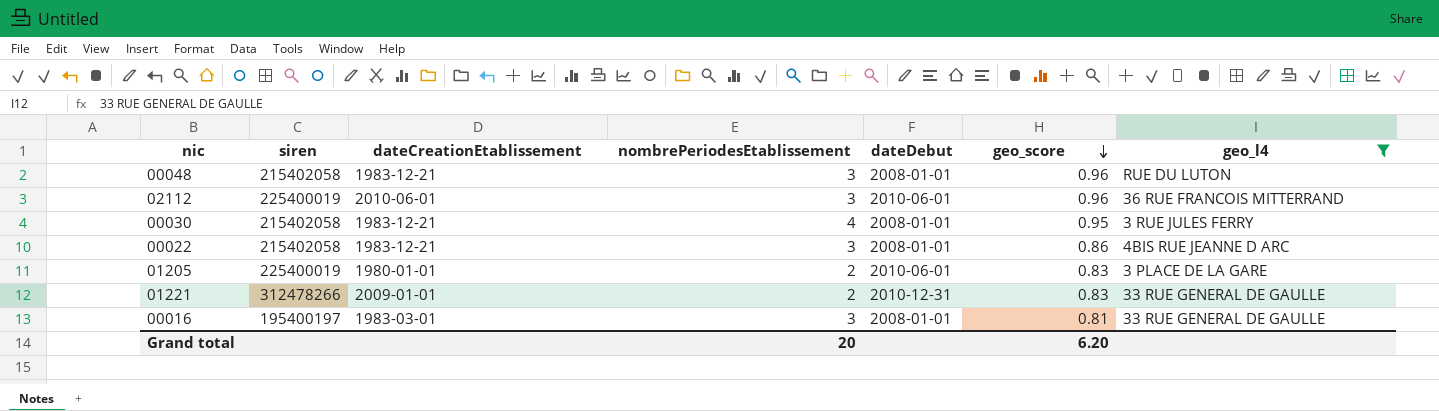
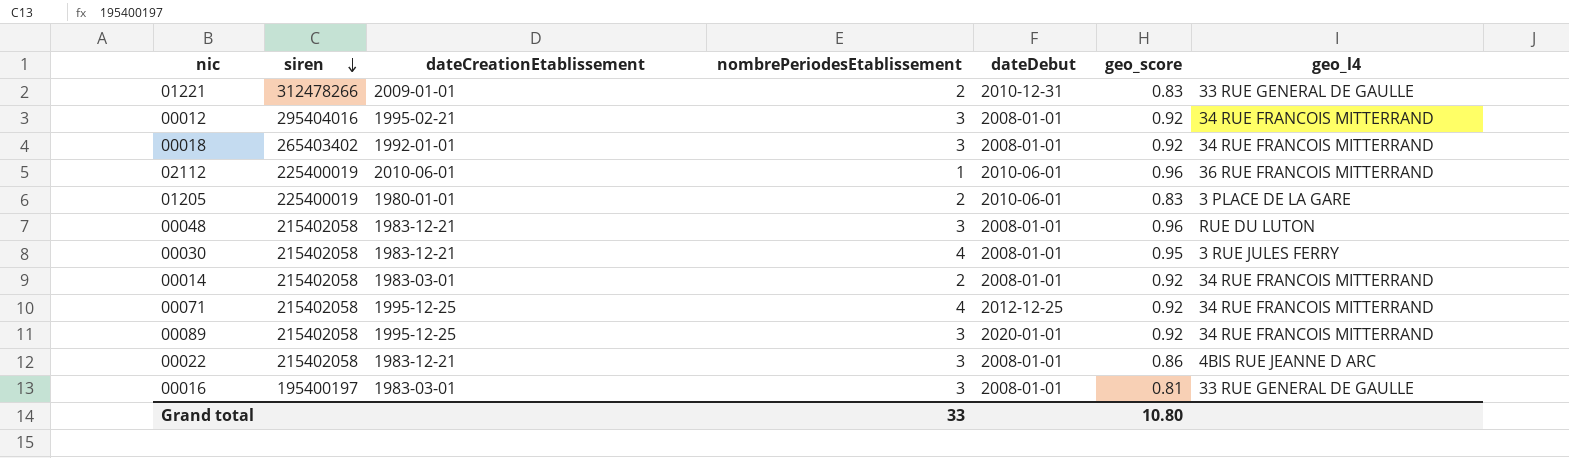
filter: geo_l4 != 34 RUE FRANCOIS MITTERRAND -> none
row order: geo_score descending -> siren descending
02112 | nombrePeriodesEtablissement: 3 -> 1
Grand total | nombrePeriodesEtablissement: 20 -> 33
Grand total | geo_score: 6.20 -> 10.80

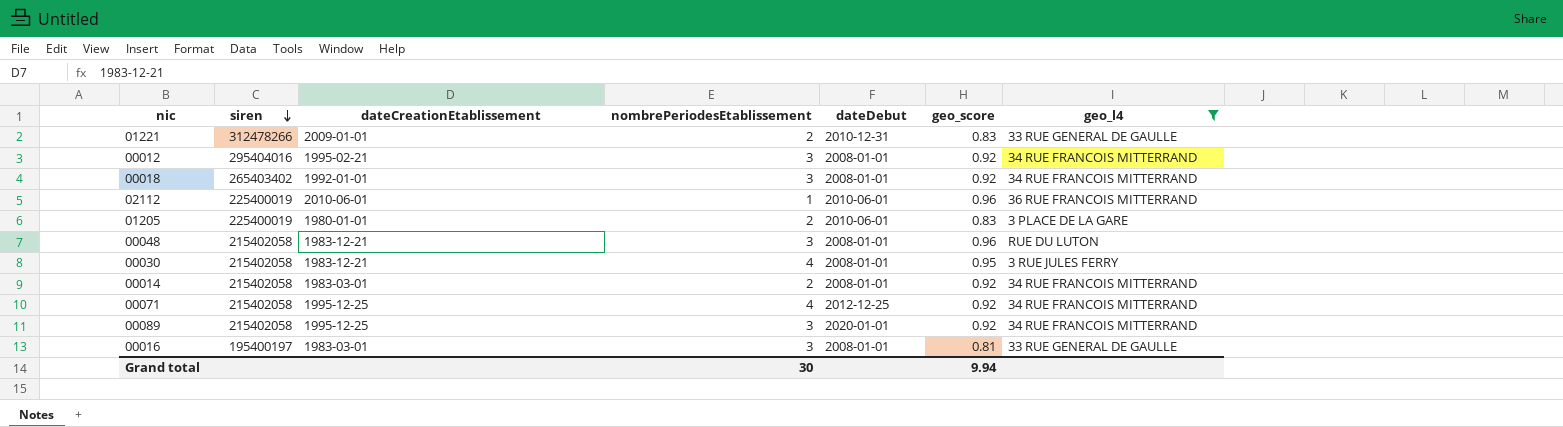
filter: none -> geo_l4 != 4BIS RUE JEANNE D ARC
Grand total | nombrePeriodesEtablissement: 33 -> 30
Grand total | geo_score: 10.80 -> 9.94

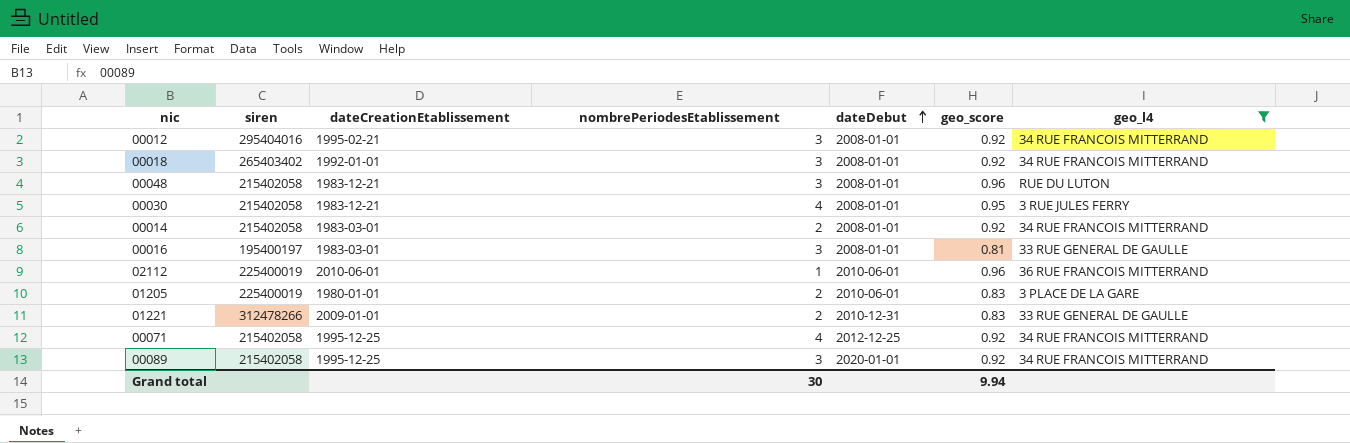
row order: siren descending -> dateDebut ascending

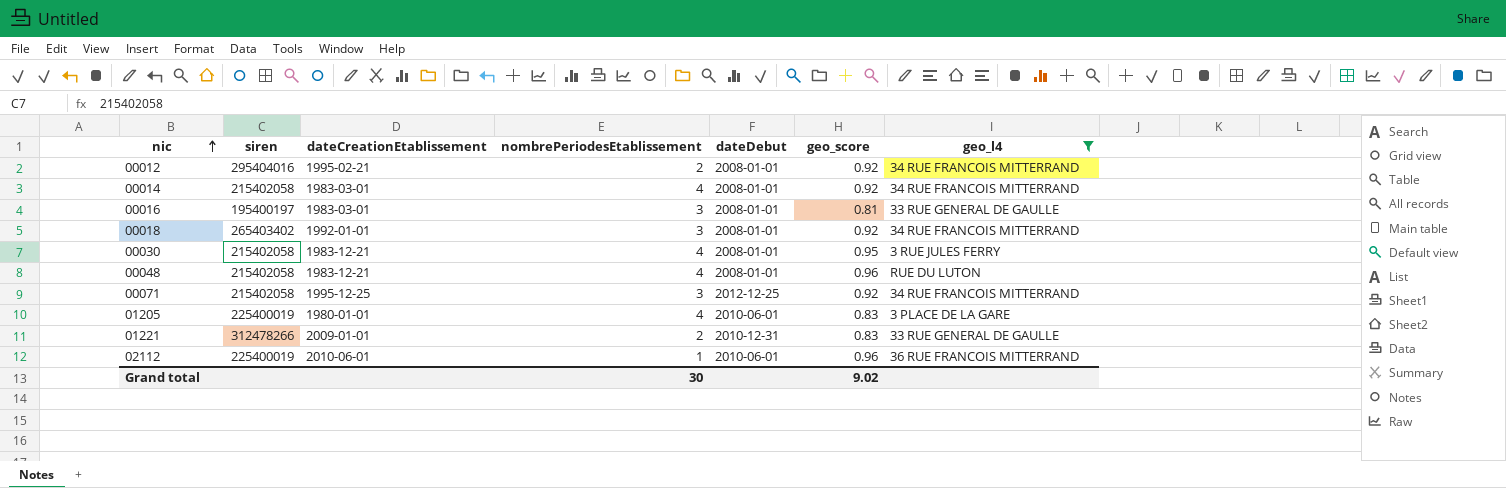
row order: dateDebut ascending -> nic ascending
row 00089: 215402058 | 1995-12-25 | 3 | 2020-01-01 | 0.92 | 34 RUE FRANCOIS MITTERRAND -> none
00012 | nombrePeriodesEtablissement: 3 -> 2
00014 | nombrePeriodesEtablissement: 2 -> 4
00048 | nombrePeriodesEtablissement: 3 -> 4
00071 | nombrePeriodesEtablissement: 4 -> 3
01205 | nombrePeriodesEtablissement: 2 -> 4
Grand total | geo_score: 9.94 -> 9.02

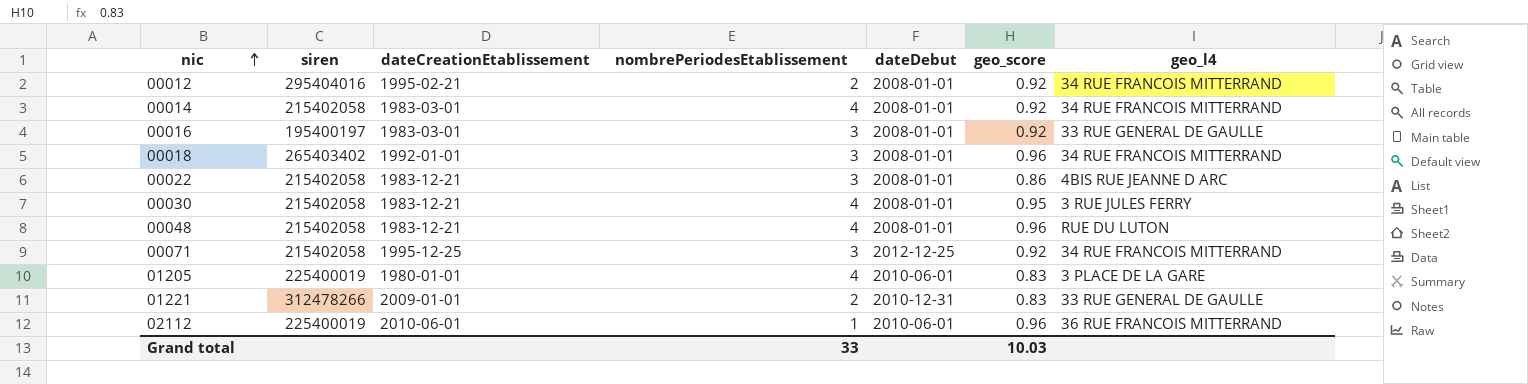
filter: geo_l4 != 4BIS RUE JEANNE D ARC -> none
00016 | geo_score: 0.81 -> 0.92
00018 | geo_score: 0.92 -> 0.96
Grand total | nombrePeriodesEtablissement: 30 -> 33
Grand total | geo_score: 9.02 -> 10.03

